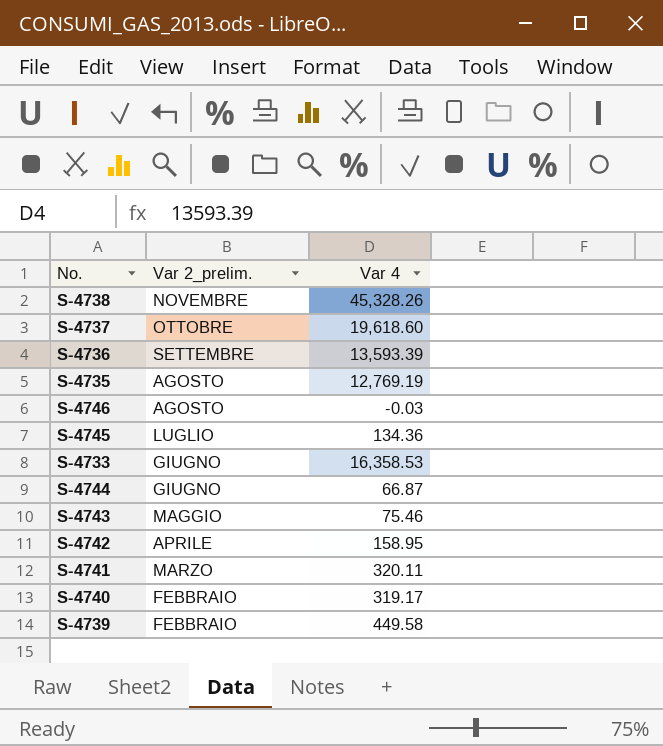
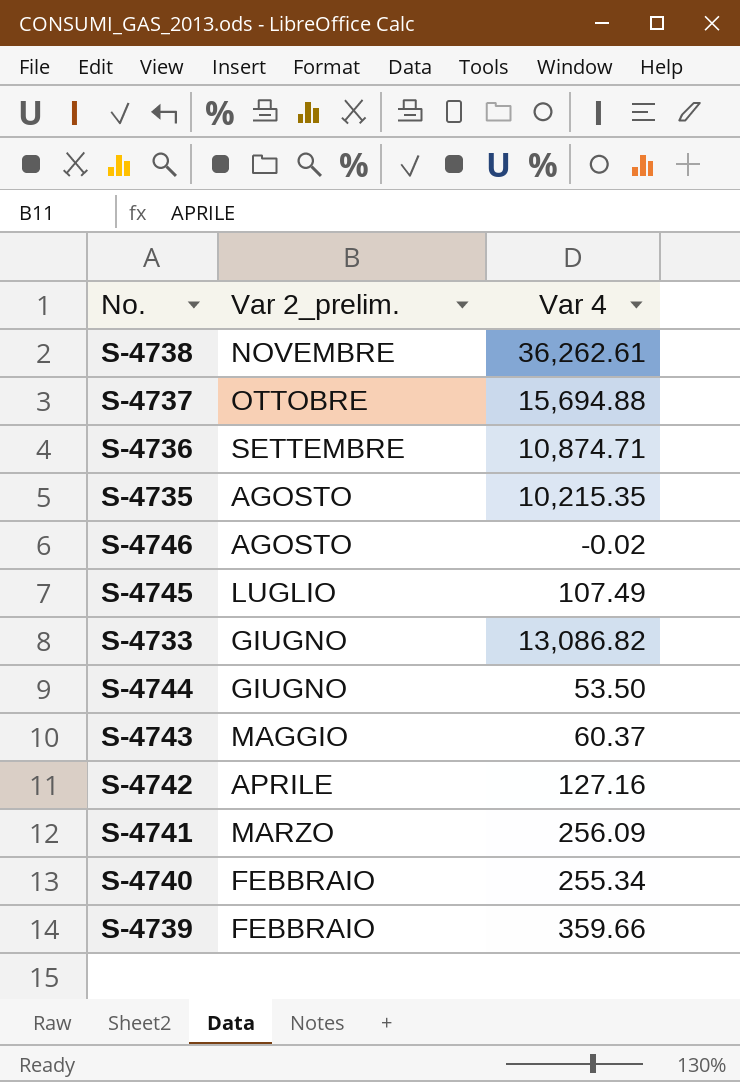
S-4738 | Var 4: 45,328.26 -> 36,262.61
S-4737 | Var 4: 19,618.60 -> 15,694.88
S-4736 | Var 4: 13,593.39 -> 10,874.71
S-4735 | Var 4: 12,769.19 -> 10,215.35
S-4746 | Var 4: -0.03 -> -0.02
S-4745 | Var 4: 134.36 -> 107.49
S-4733 | Var 4: 16,358.53 -> 13,086.82
S-4744 | Var 4: 66.87 -> 53.50
S-4743 | Var 4: 75.46 -> 60.37
S-4742 | Var 4: 158.95 -> 127.16
S-4741 | Var 4: 320.11 -> 256.09
S-4740 | Var 4: 319.17 -> 255.34
S-4739 | Var 4: 449.58 -> 359.66

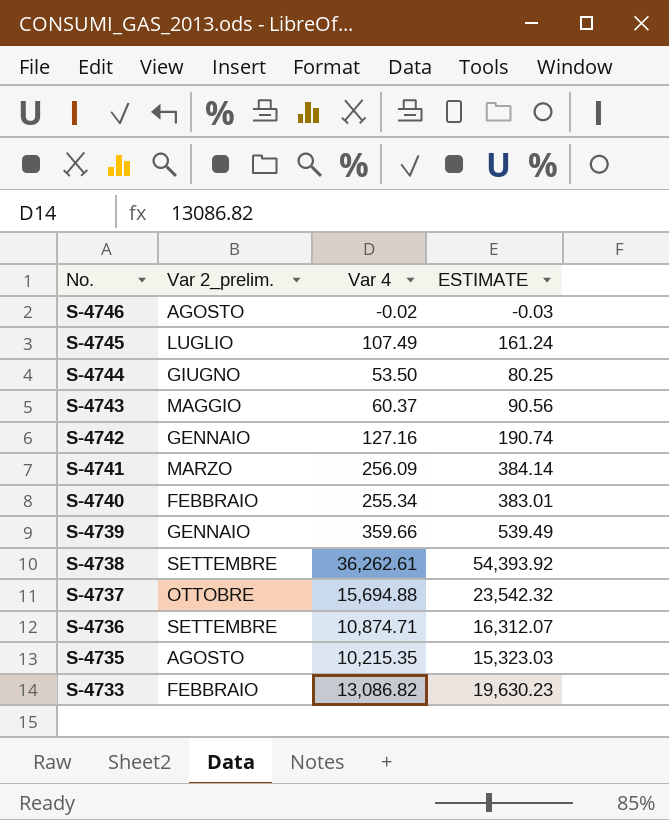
row order: Var 2_prelim. descending -> No. descending
column ESTIMATE | formula: none -> [Var 4] * 1.5
S-4742 | Var 2_prelim.: APRILE -> GENNAIO
S-4739 | Var 2_prelim.: FEBBRAIO -> GENNAIO
S-4738 | Var 2_prelim.: NOVEMBRE -> SETTEMBRE
S-4733 | Var 2_prelim.: GIUGNO -> FEBBRAIO

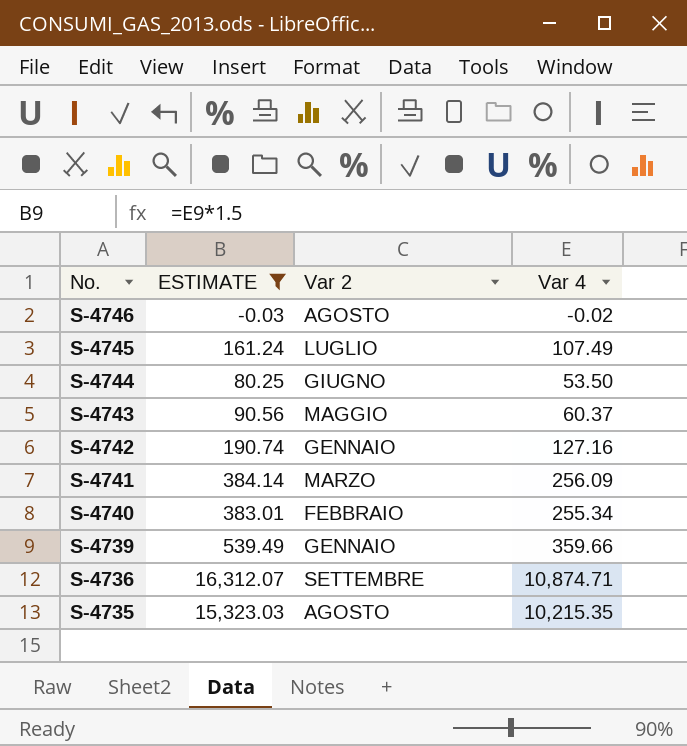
filter: none -> ESTIMATE <= 16,312.07
column ESTIMATE | position: 4 -> 2
column name: Var 2_prelim. -> Var 2

